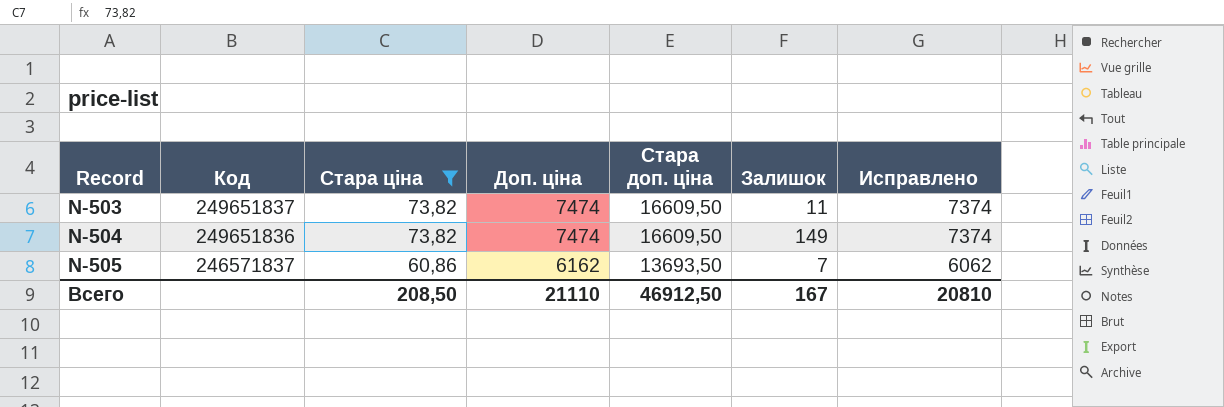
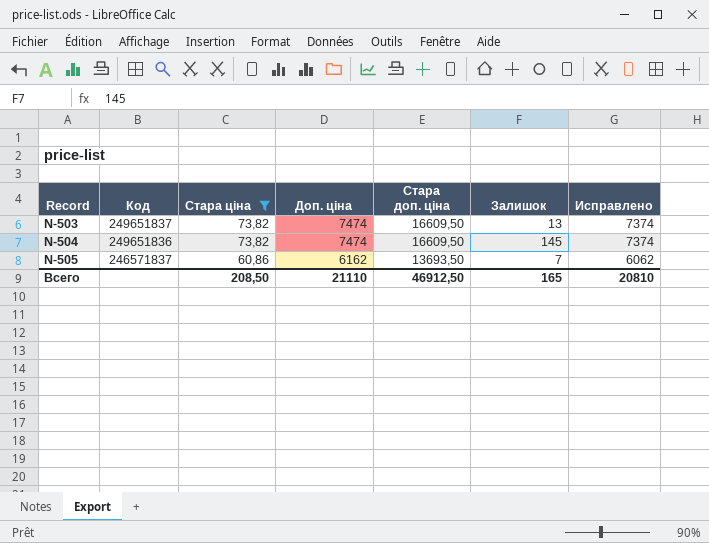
N-503 | Залишок: 11 -> 13
N-504 | Залишок: 149 -> 145
Всего | Залишок: 167 -> 165

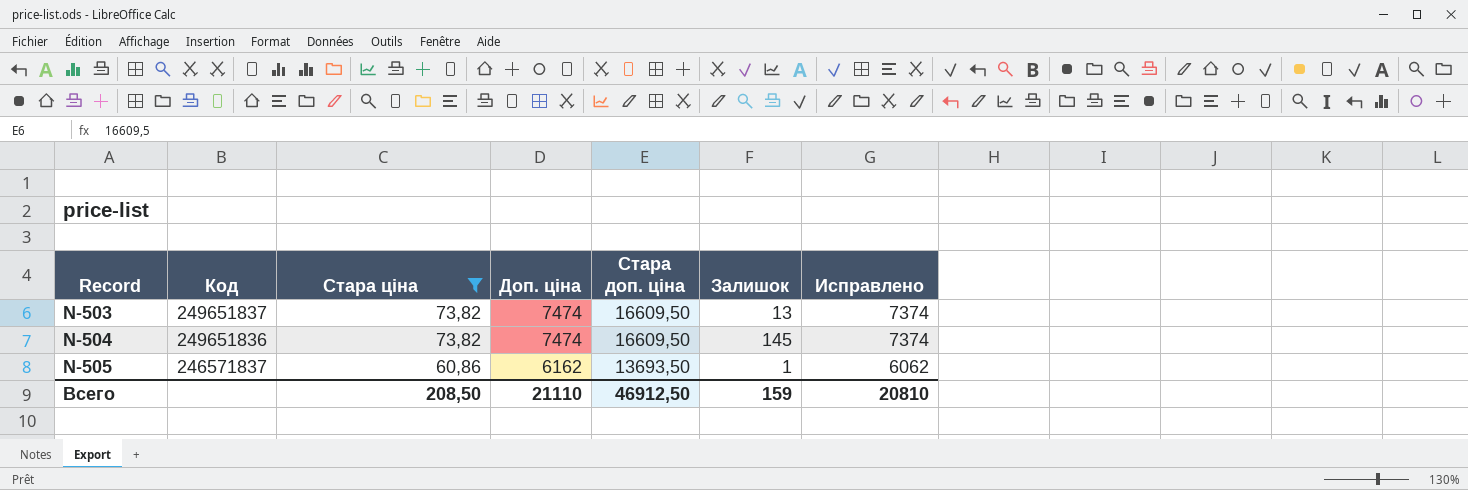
N-505 | Залишок: 7 -> 1
Всего | Залишок: 165 -> 159

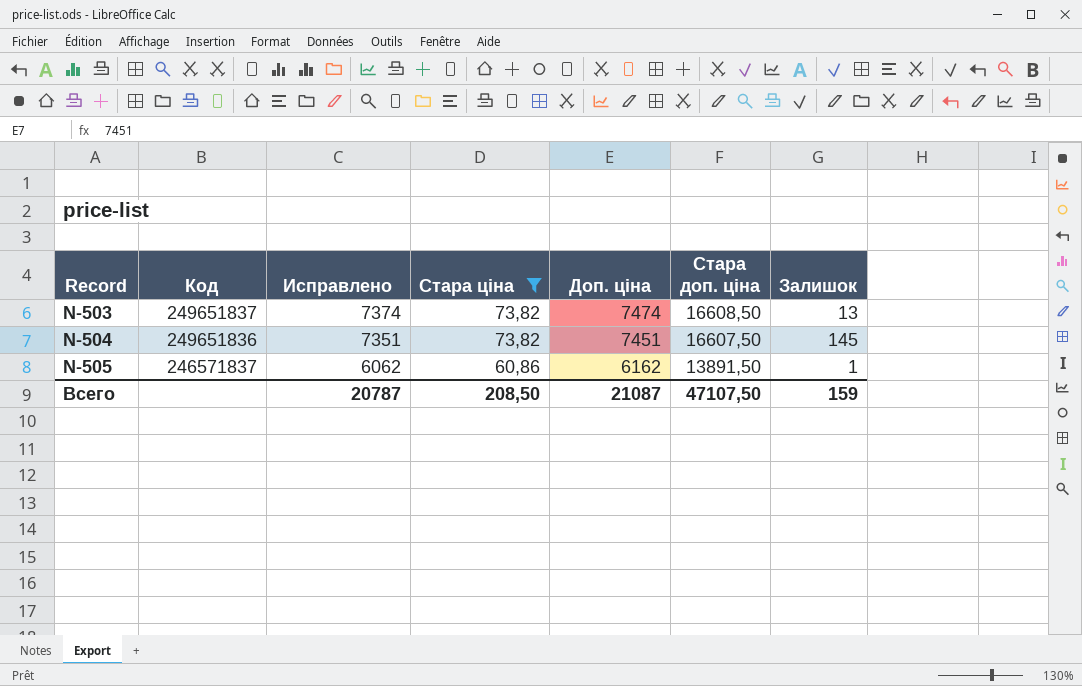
column Исправлено | position: 7 -> 3
N-503 | Стара доп. ціна: 16609,50 -> 16608,50
N-504 | Исправлено: 7374 -> 7351
N-504 | Доп. ціна: 7474 -> 7451
N-504 | Стара доп. ціна: 16609,50 -> 16607,50
N-505 | Стара доп. ціна: 13693,50 -> 13891,50
Всего | Исправлено: 20810 -> 20787
Всего | Доп. ціна: 21110 -> 21087
Всего | Стара доп. ціна: 46912,50 -> 47107,50

